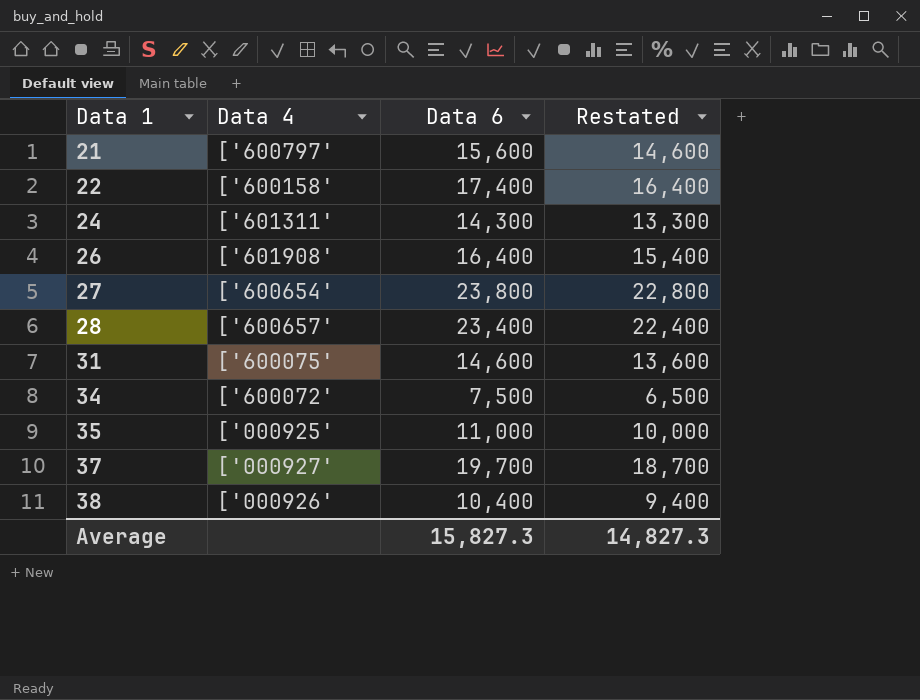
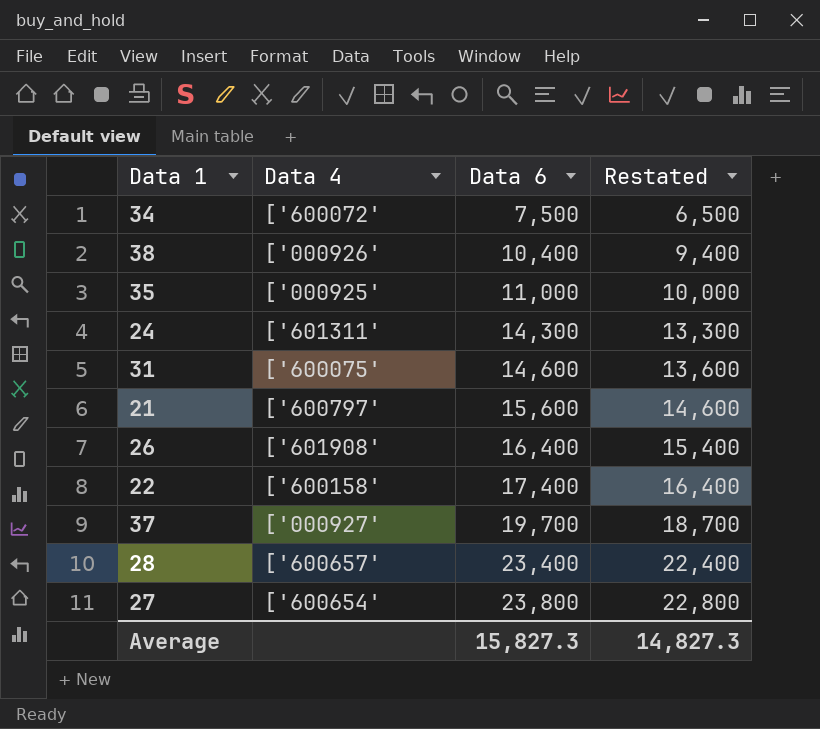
row order: Data 1 ascending -> Data 6 ascending

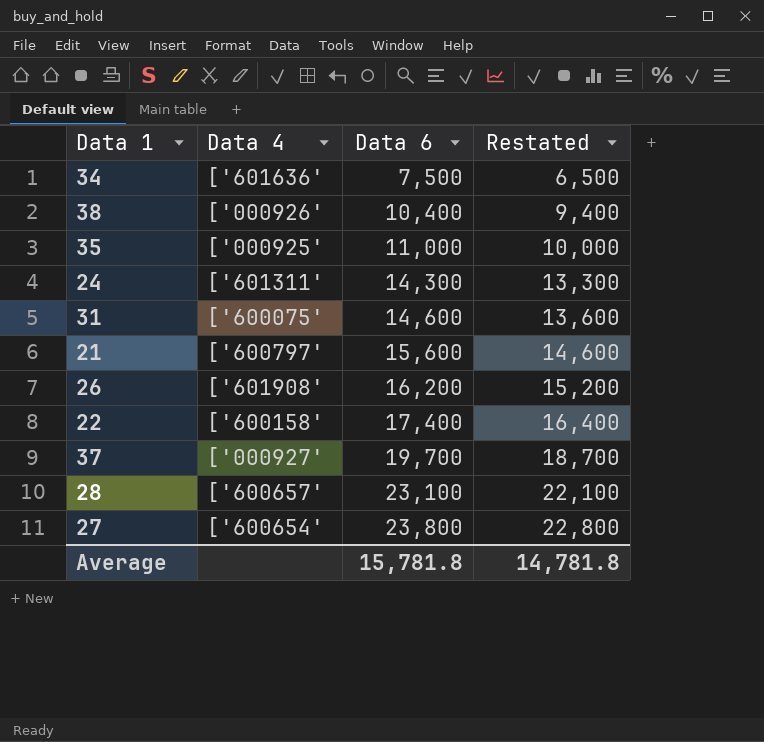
34 | Data 4: ['600072' -> ['601636'
26 | Data 6: 16,400 -> 16,200
26 | Restated: 15,400 -> 15,200
28 | Data 6: 23,400 -> 23,100
28 | Restated: 22,400 -> 22,100
Average | Data 6: 15,827.3 -> 15,781.8
Average | Restated: 14,827.3 -> 14,781.8

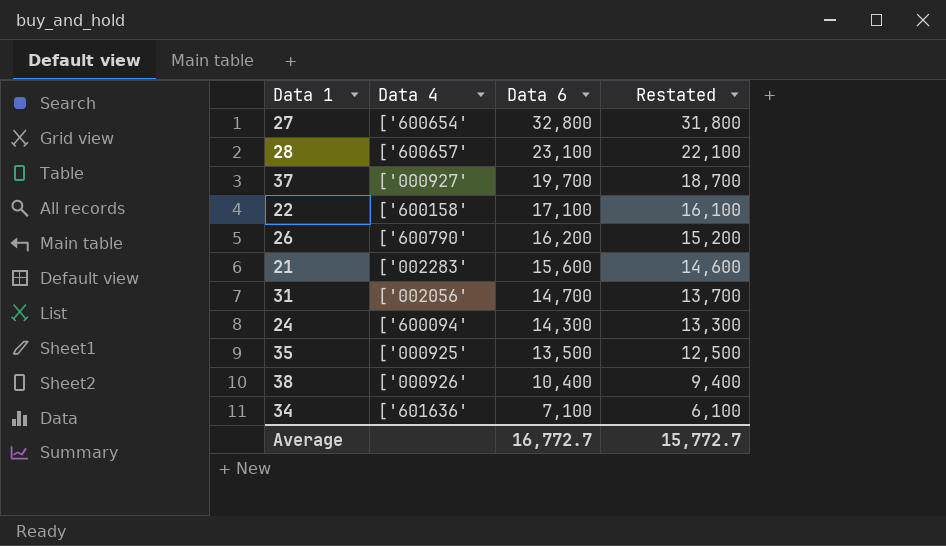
row order: Data 6 ascending -> Data 6 descending
27 | Data 6: 23,800 -> 32,800
27 | Restated: 22,800 -> 31,800
22 | Data 6: 17,400 -> 17,100
22 | Restated: 16,400 -> 16,100
26 | Data 4: ['601908' -> ['600790'
21 | Data 4: ['600797' -> ['002283'
31 | Data 4: ['600075' -> ['002056'
31 | Data 6: 14,600 -> 14,700
31 | Restated: 13,600 -> 13,700
24 | Data 4: ['601311' -> ['600094'
35 | Data 6: 11,000 -> 13,500
35 | Restated: 10,000 -> 12,500
34 | Data 6: 7,500 -> 7,100
34 | Restated: 6,500 -> 6,100
Average | Data 6: 15,781.8 -> 16,772.7
Average | Restated: 14,781.8 -> 15,772.7

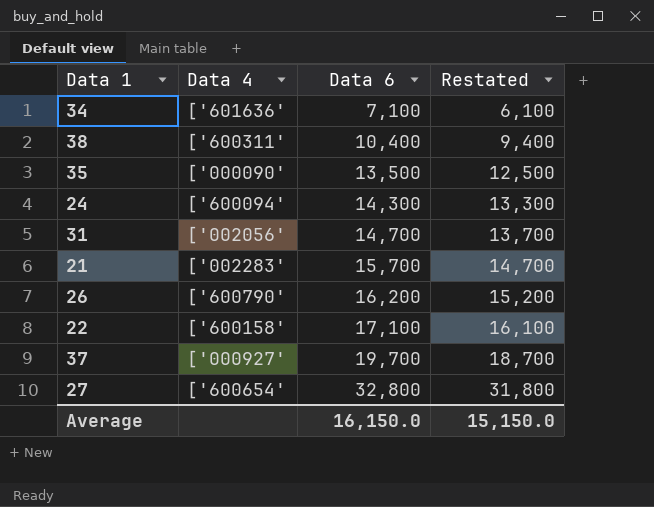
row order: Data 6 descending -> Data 6 ascending
row 28: ['600657' | 23,100 | 22,100 -> none
38 | Data 4: ['000926' -> ['600311'
35 | Data 4: ['000925' -> ['000090'
21 | Data 6: 15,600 -> 15,700
21 | Restated: 14,600 -> 14,700
Average | Data 6: 16,772.7 -> 16,150.0
Average | Restated: 15,772.7 -> 15,150.0

